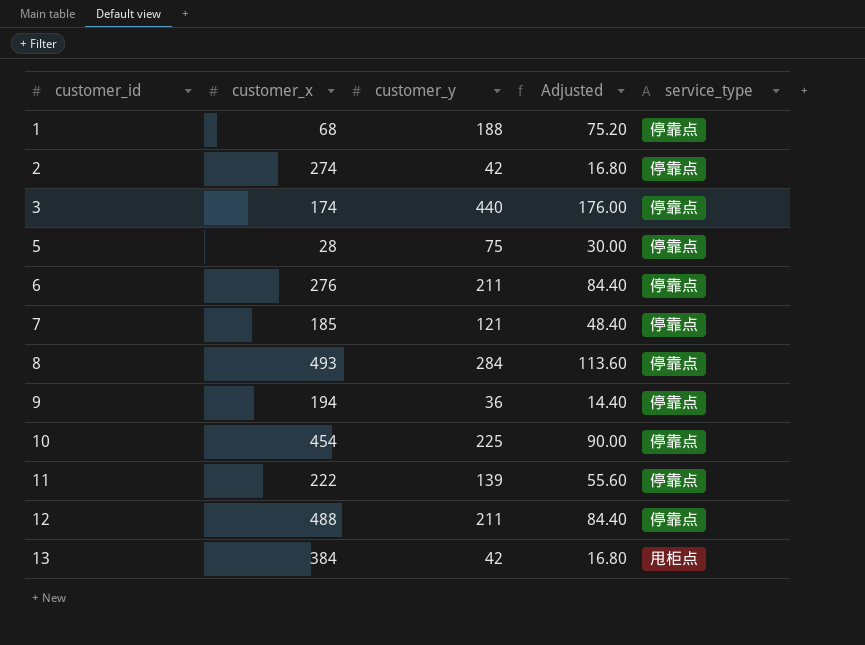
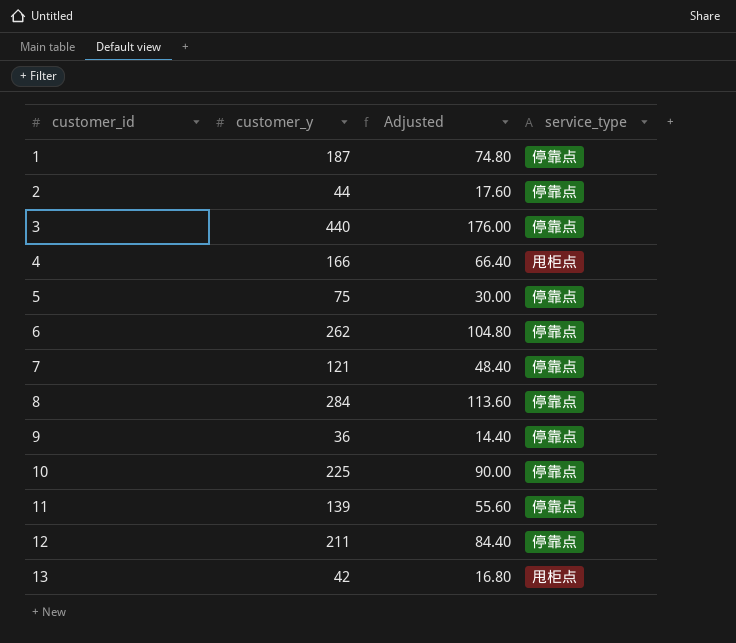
column customer_x | position: 2 -> none
1 | customer_y: 188 -> 187
1 | Adjusted: 75.20 -> 74.80
2 | customer_y: 42 -> 44
2 | Adjusted: 16.80 -> 17.60
row 4: none -> 166 | 66.40 | 甩柜点
6 | customer_y: 211 -> 262
6 | Adjusted: 84.40 -> 104.80

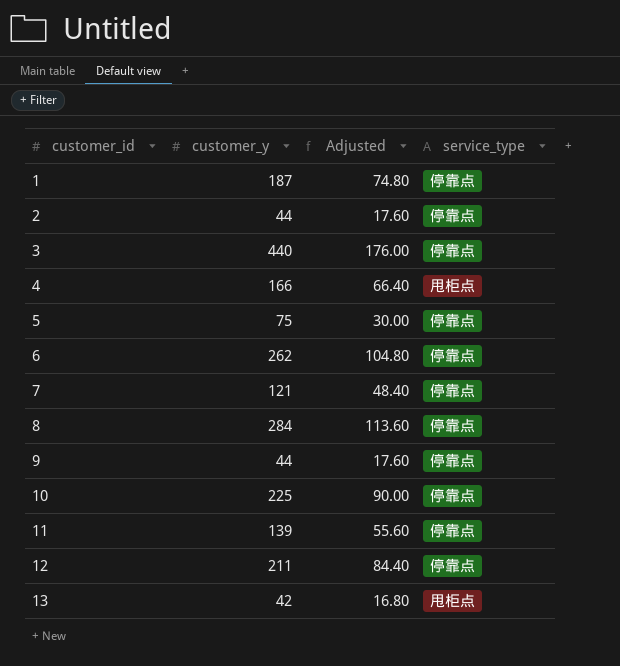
9 | customer_y: 36 -> 44
9 | Adjusted: 14.40 -> 17.60

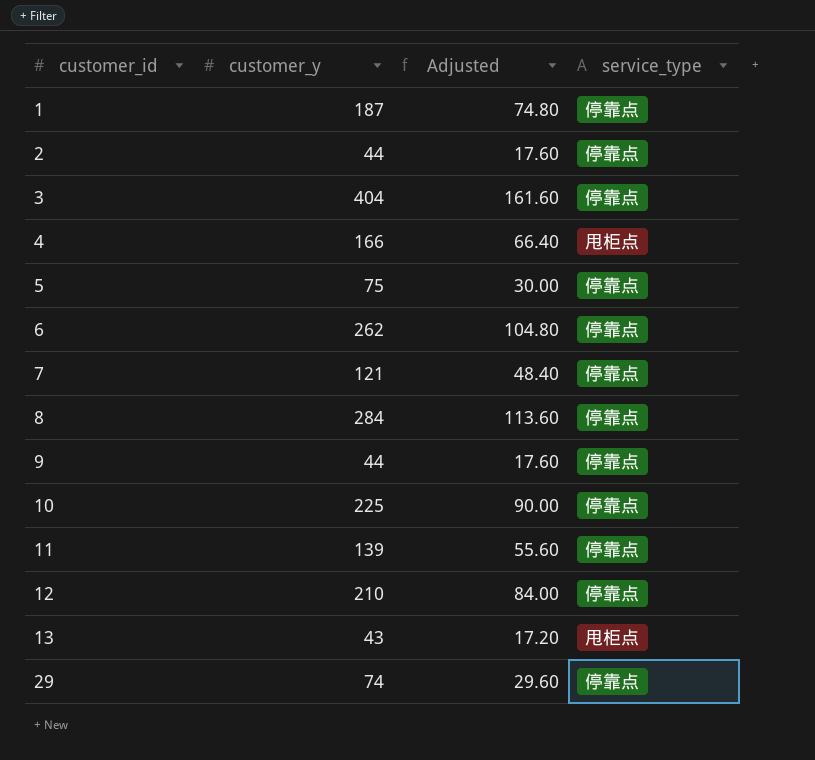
3 | customer_y: 440 -> 404
3 | Adjusted: 176.00 -> 161.60
12 | customer_y: 211 -> 210
12 | Adjusted: 84.40 -> 84.00
13 | customer_y: 42 -> 43
13 | Adjusted: 16.80 -> 17.20
row 29: none -> 74 | 29.60 | 停靠点

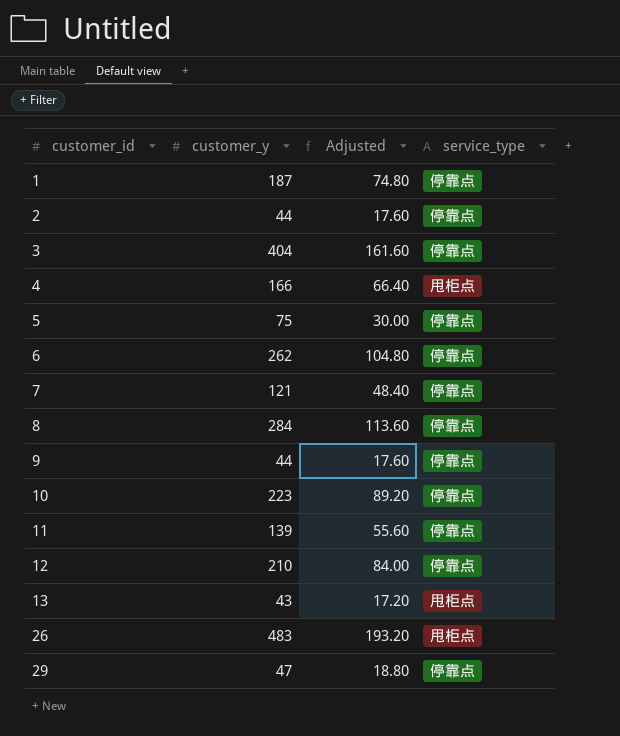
10 | customer_y: 225 -> 223
10 | Adjusted: 90.00 -> 89.20
row 26: none -> 483 | 193.20 | 甩柜点
29 | customer_y: 74 -> 47
29 | Adjusted: 29.60 -> 18.80

